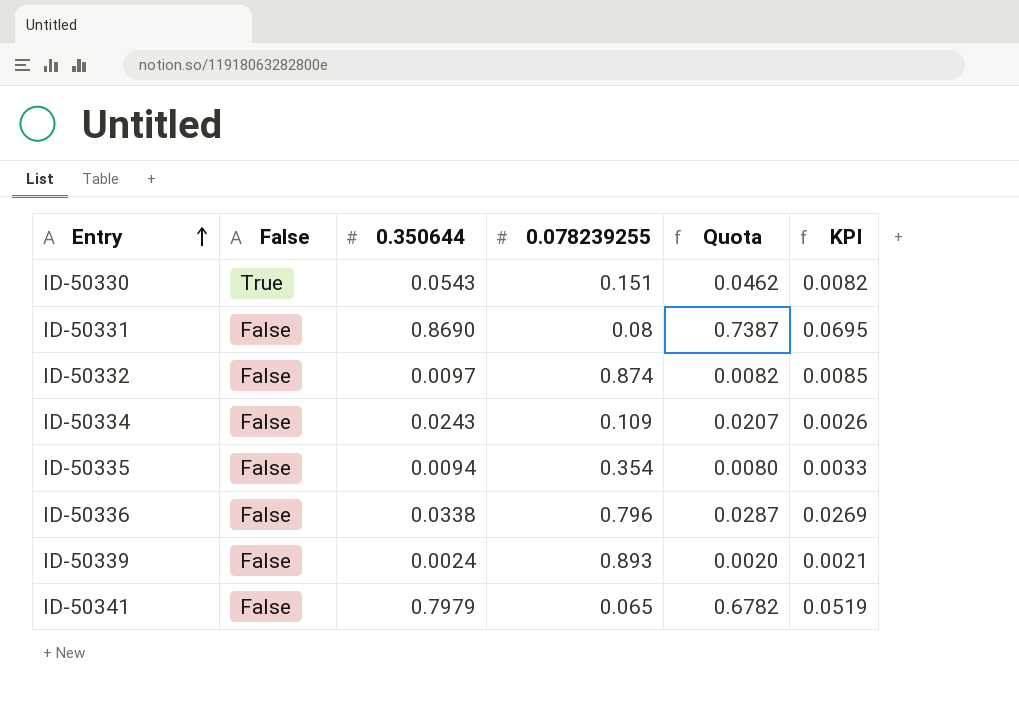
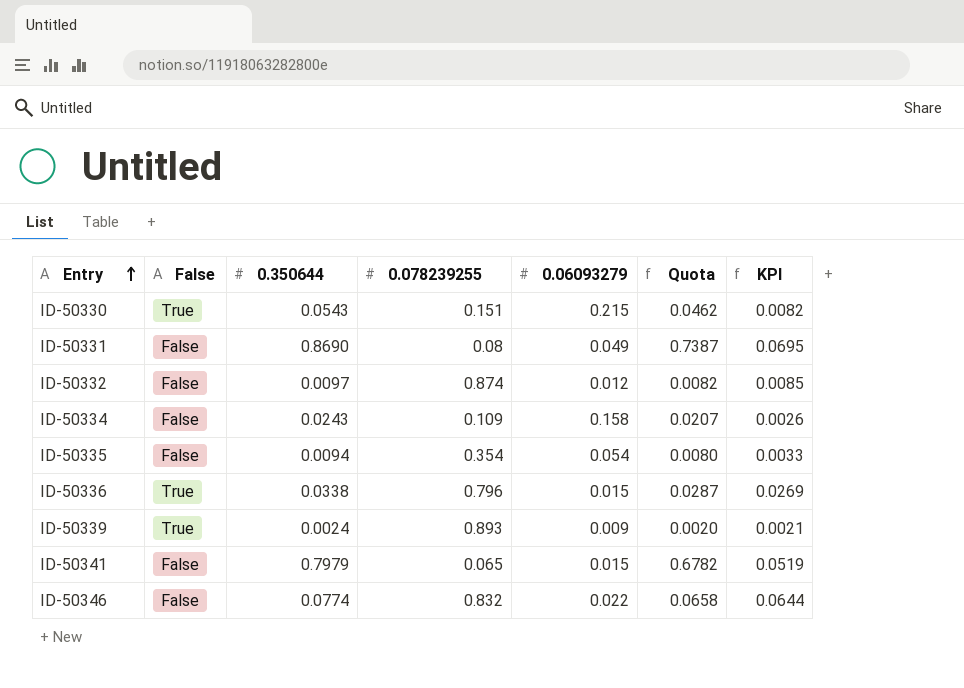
column 0.06093279 | position: none -> 5
ID-50336 | False: False -> True
ID-50339 | False: False -> True
row ID-50346: none -> False | 0.0774 | 0.832 | 0.022 | 0.0658 | 0.0644

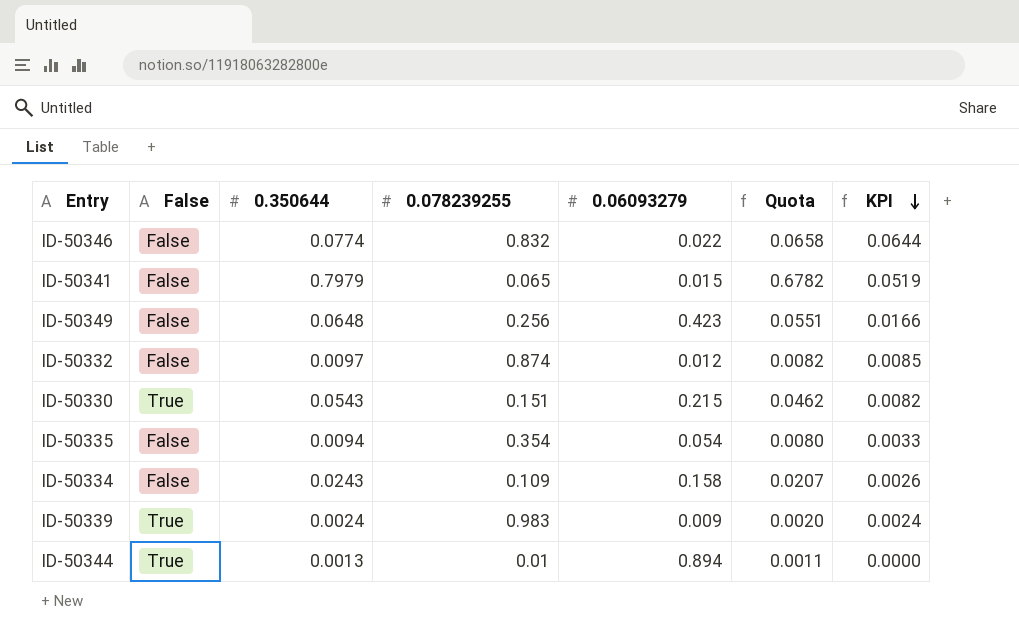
row order: Entry ascending -> KPI descending
row ID-50331: False | 0.8690 | 0.08 | 0.049 | 0.7387 | 0.0695 -> none
row ID-50336: True | 0.0338 | 0.796 | 0.015 | 0.0287 | 0.0269 -> none
row ID-50349: none -> False | 0.0648 | 0.256 | 0.423 | 0.0551 | 0.0166
ID-50339 | 0.078239255: 0.893 -> 0.983
ID-50339 | KPI: 0.0021 -> 0.0024
row ID-50344: none -> True | 0.0013 | 0.01 | 0.894 | 0.0011 | 0.0000

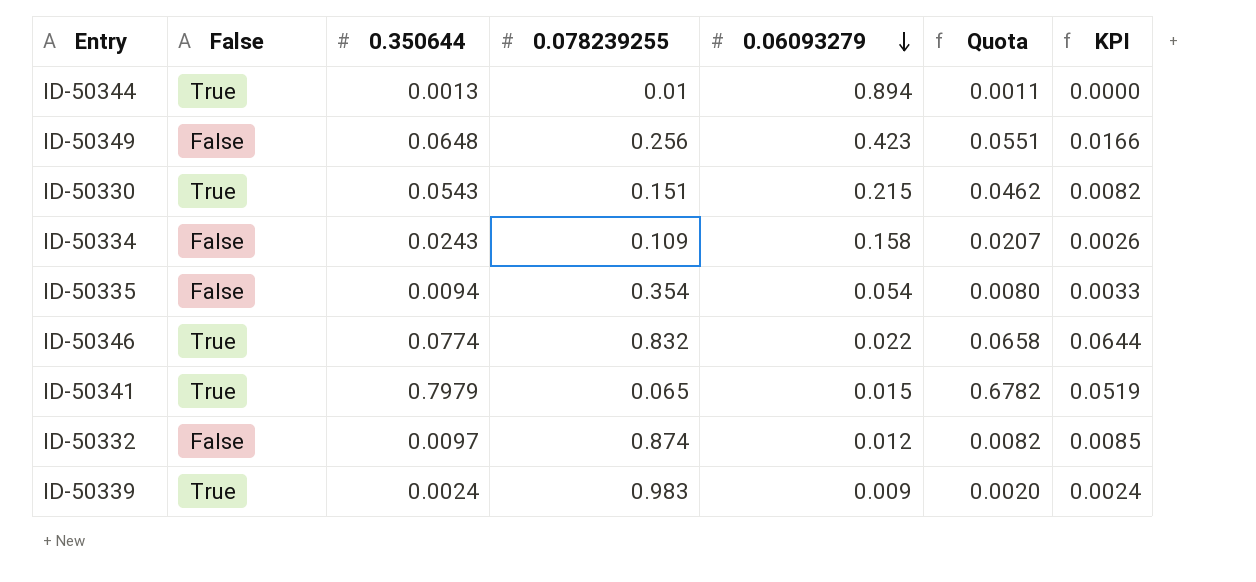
row order: KPI descending -> 0.06093279 descending
ID-50346 | False: False -> True
ID-50341 | False: False -> True

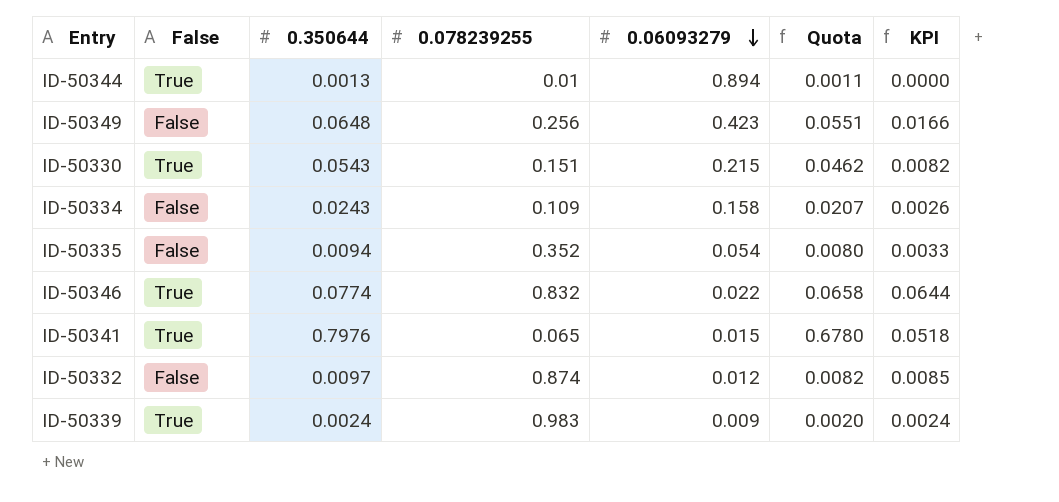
ID-50335 | 0.078239255: 0.354 -> 0.352
ID-50341 | 0.350644: 0.7979 -> 0.7976
ID-50341 | Quota: 0.6782 -> 0.6780
ID-50341 | KPI: 0.0519 -> 0.0518

